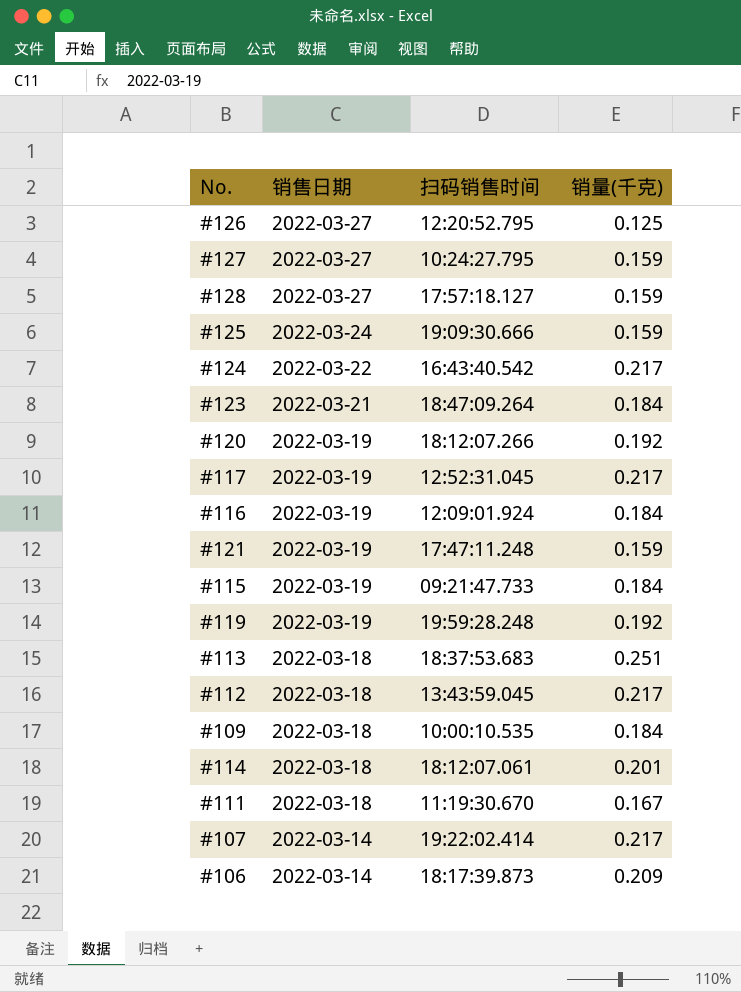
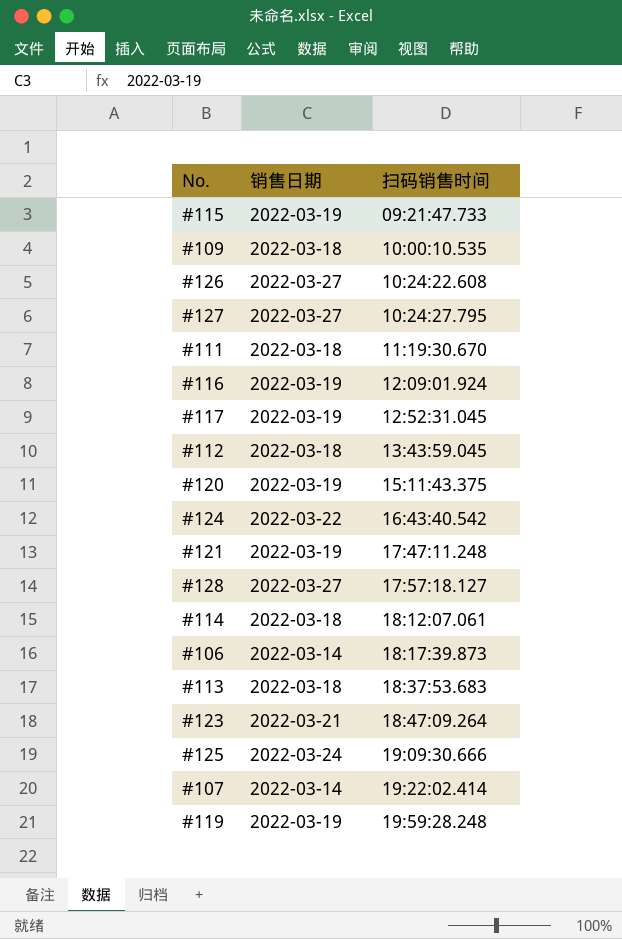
row order: 销售日期 descending -> 扫码销售时间 ascending
column 销量(千克) | position: 4 -> none
#126 | 扫码销售时间: 12:20:52.795 -> 10:24:22.608
#120 | 扫码销售时间: 18:12:07.266 -> 15:11:43.375

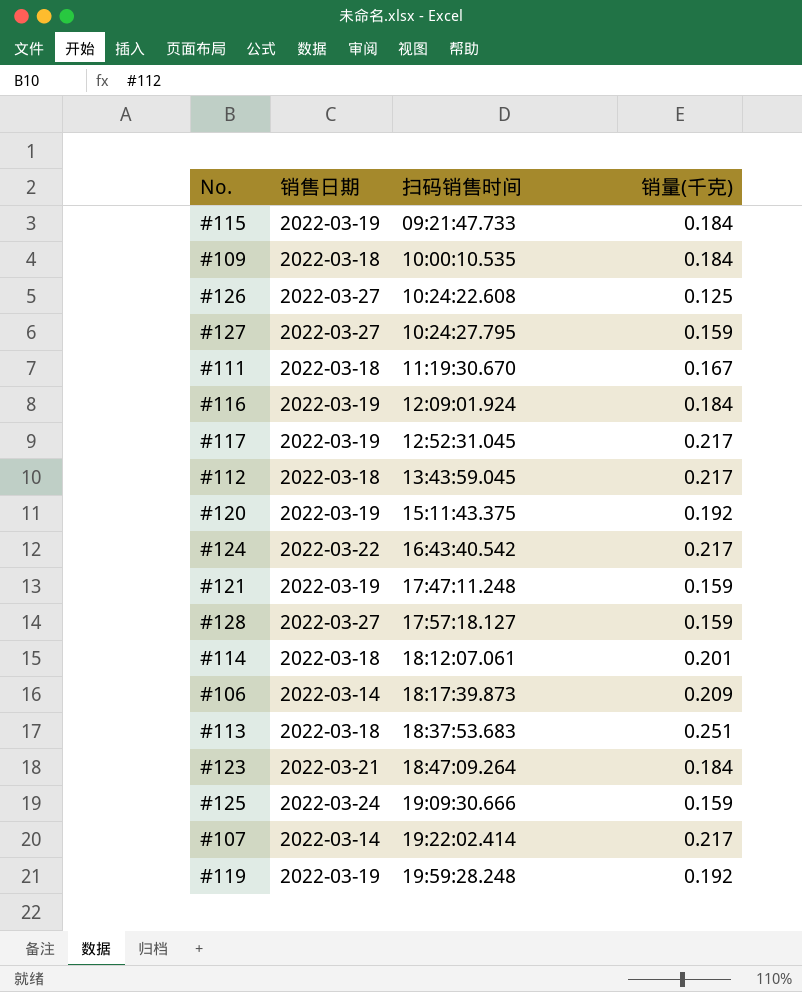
column 销量(千克) | position: none -> 4

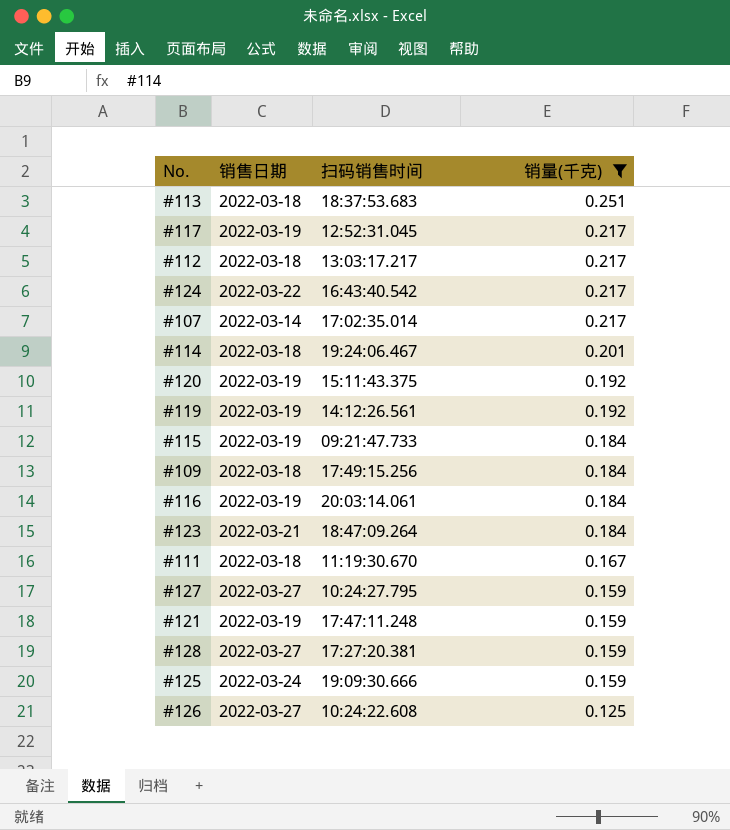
filter: none -> 销量(千克) != 0.209
row order: 扫码销售时间 ascending -> 销量(千克) descending
#112 | 扫码销售时间: 13:43:59.045 -> 13:03:17.217
#107 | 扫码销售时间: 19:22:02.414 -> 17:02:35.014
#114 | 扫码销售时间: 18:12:07.061 -> 19:24:06.467
#119 | 扫码销售时间: 19:59:28.248 -> 14:12:26.561
#109 | 扫码销售时间: 10:00:10.535 -> 17:49:15.256
#116 | 扫码销售时间: 12:09:01.924 -> 20:03:14.061
#128 | 扫码销售时间: 17:57:18.127 -> 17:27:20.381

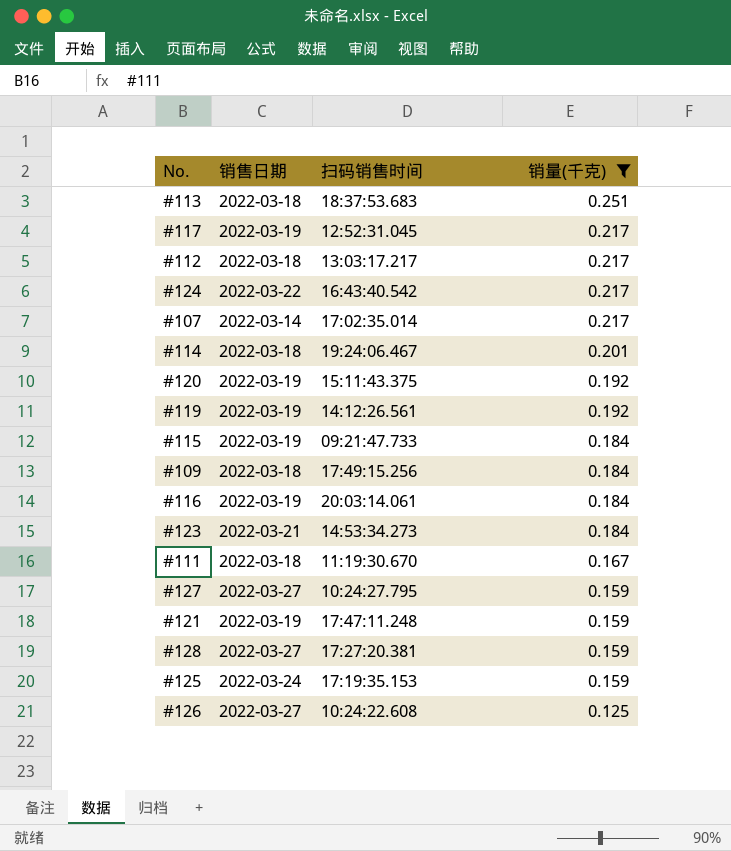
#123 | 扫码销售时间: 18:47:09.264 -> 14:53:34.273
#125 | 扫码销售时间: 19:09:30.666 -> 17:19:35.153

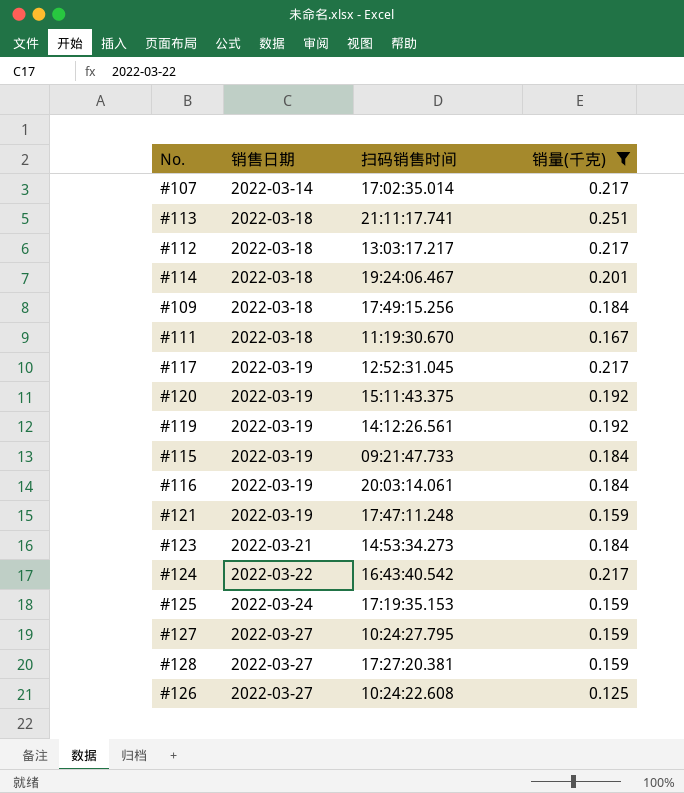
row order: 销量(千克) descending -> 销售日期 ascending
#113 | 扫码销售时间: 18:37:53.683 -> 21:11:17.741

